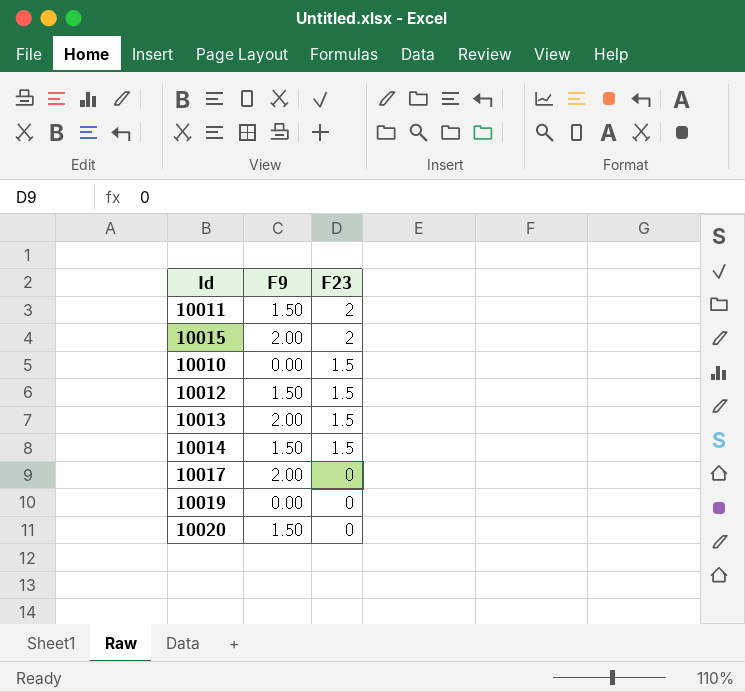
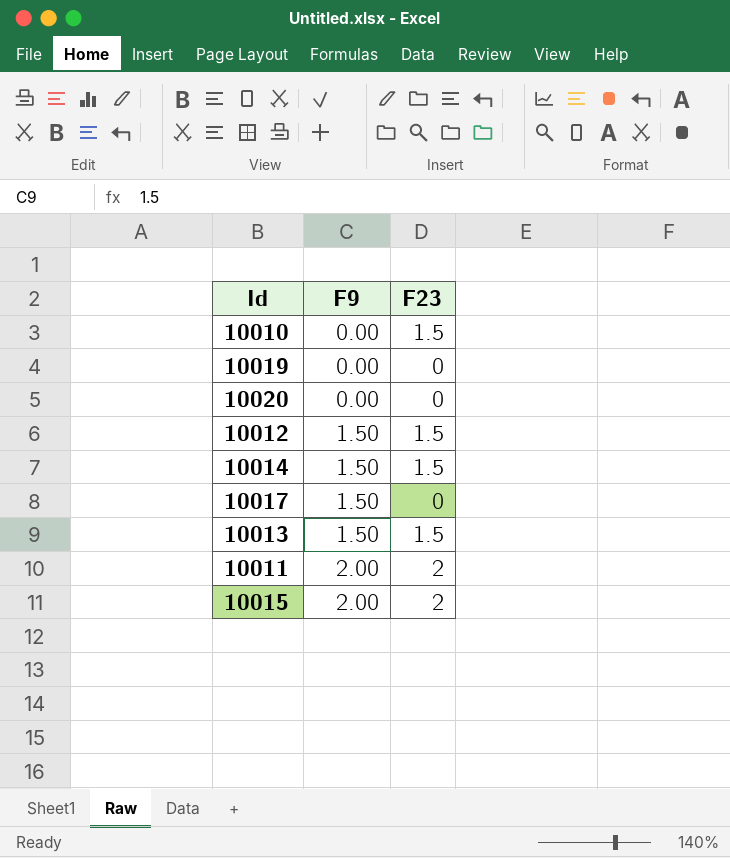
row order: F23 descending -> F9 ascending
10020 | F9: 1.50 -> 0.00
10017 | F9: 2.00 -> 1.50
10013 | F9: 2.00 -> 1.50
10011 | F9: 1.50 -> 2.00

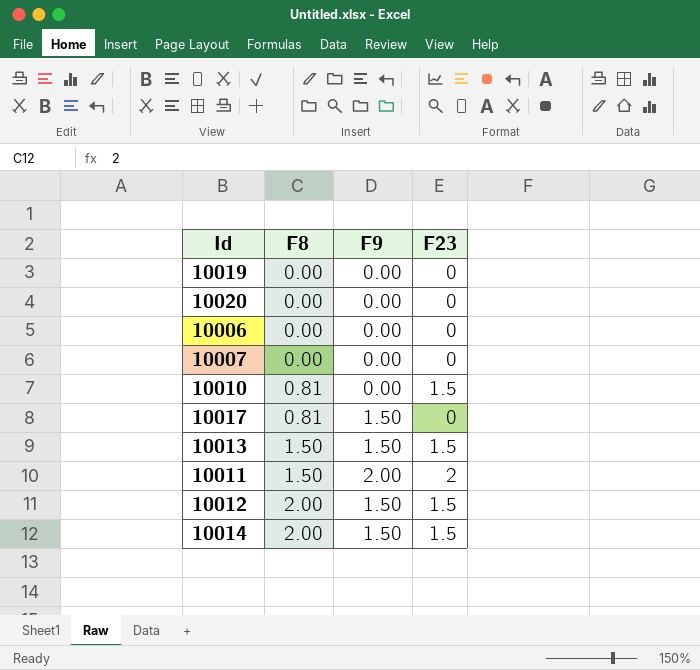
row order: F9 ascending -> F8 ascending
column F8 | position: none -> 2
row 10015: 2.00 | 2 -> none
row 10006: none -> 0.00 | 0.00 | 0
row 10007: none -> 0.00 | 0.00 | 0

